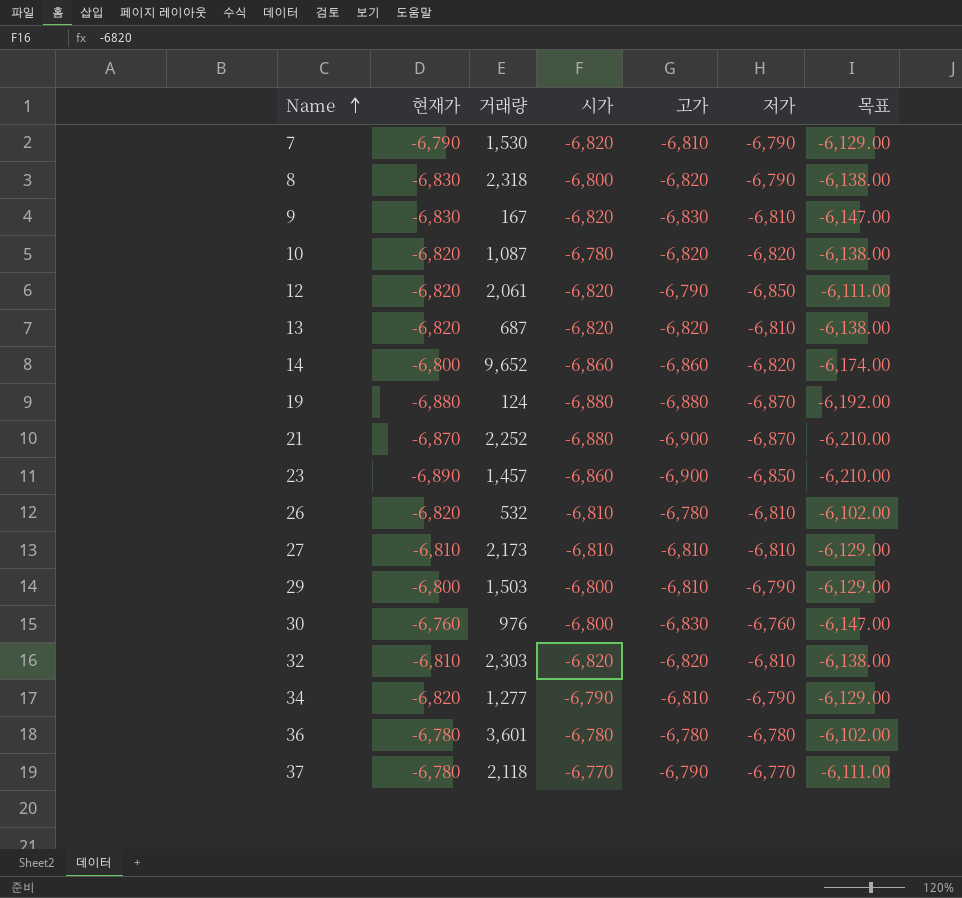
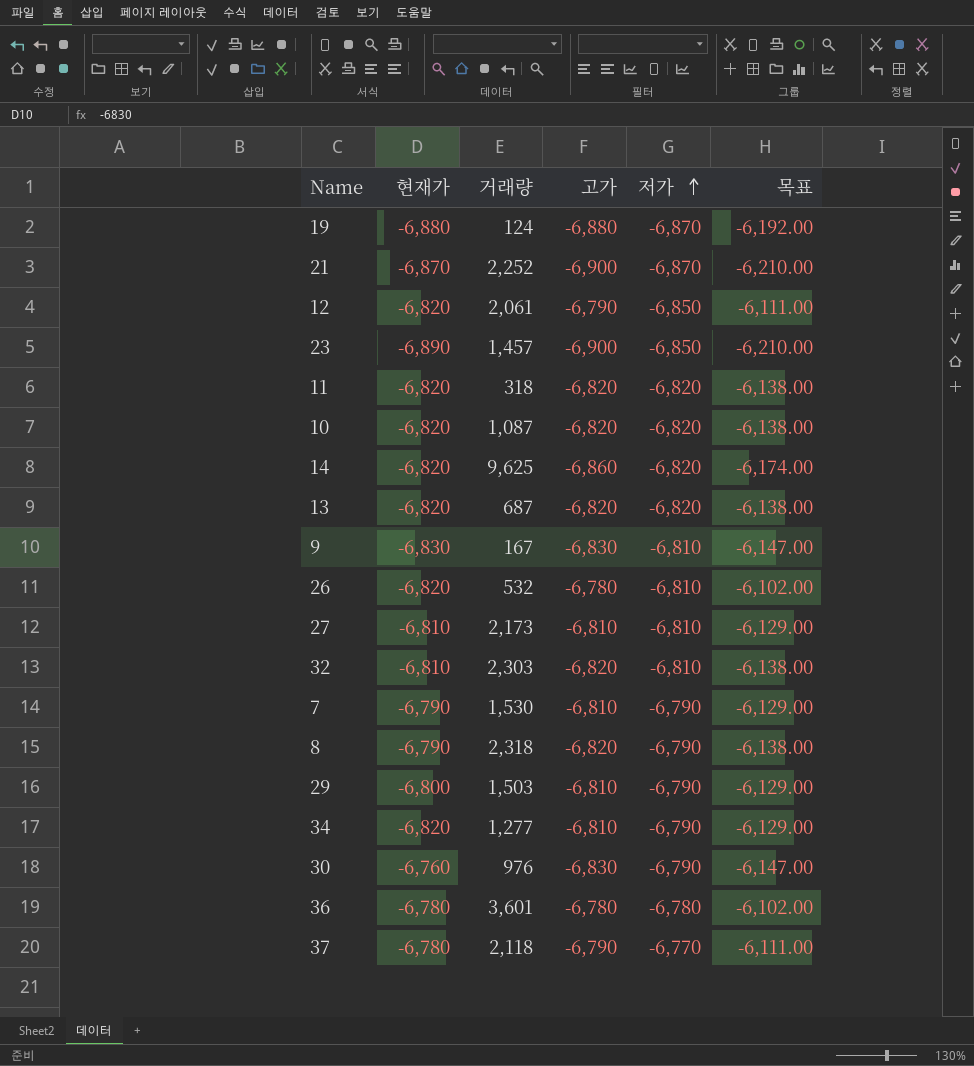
row order: Name ascending -> 저가 ascending
column 시가 | position: 4 -> none
row 11: none -> -6,820 | 318 | -6,820 | -6,820 | -6,138.00
14 | 현재가: -6,800 -> -6,820
14 | 거래량: 9,652 -> 9,625
13 | 저가: -6,810 -> -6,820
8 | 현재가: -6,830 -> -6,790
30 | 저가: -6,760 -> -6,790

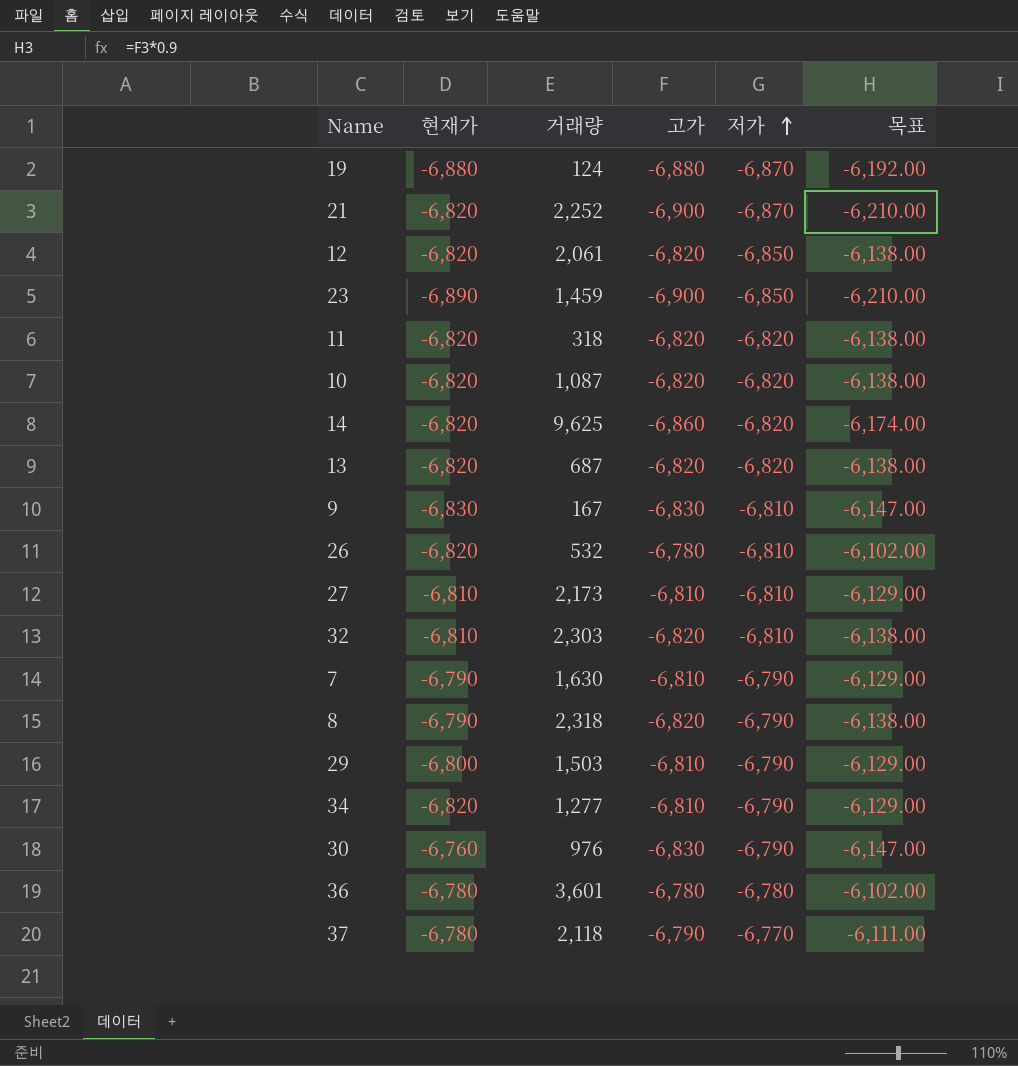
21 | 현재가: -6,870 -> -6,820
12 | 고가: -6,790 -> -6,820
12 | 목표: -6,111.00 -> -6,138.00
23 | 거래량: 1,457 -> 1,459
7 | 거래량: 1,530 -> 1,630

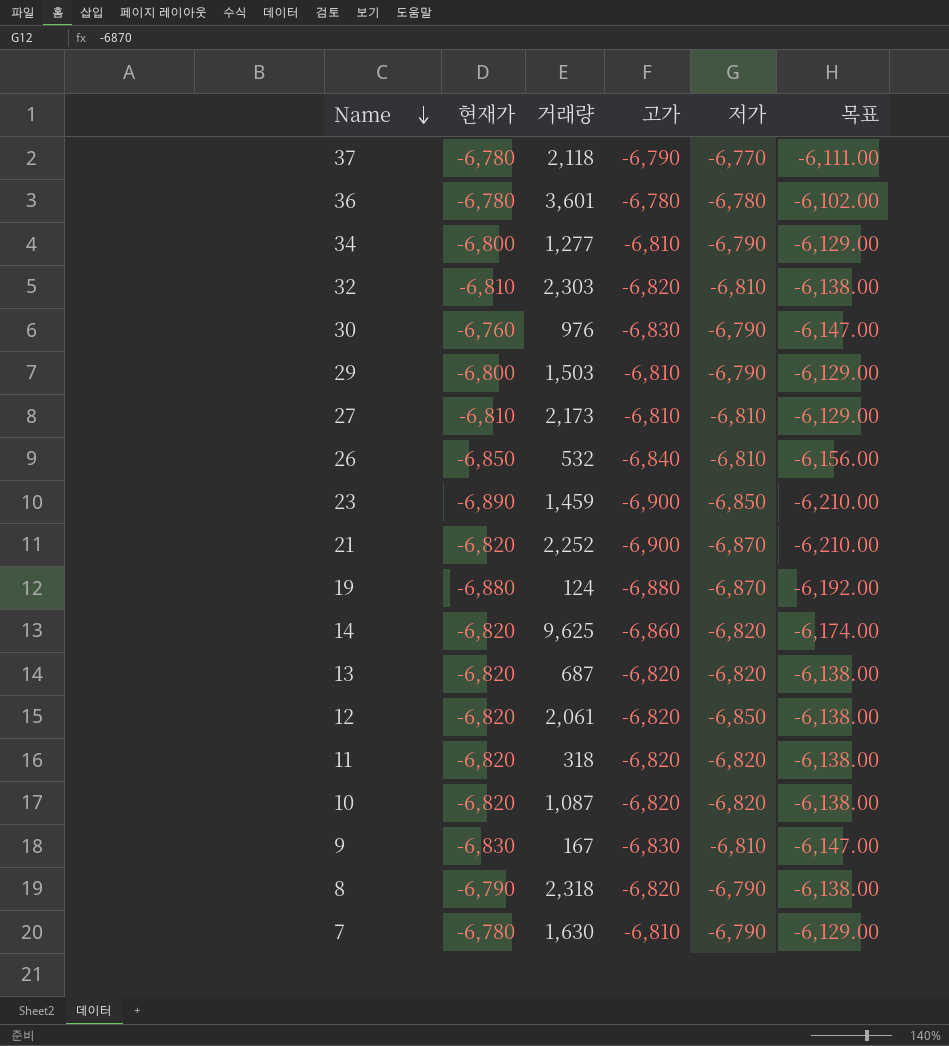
row order: 저가 ascending -> Name descending
34 | 현재가: -6,820 -> -6,800
26 | 현재가: -6,820 -> -6,850
26 | 고가: -6,780 -> -6,840
26 | 목표: -6,102.00 -> -6,156.00
7 | 현재가: -6,790 -> -6,780

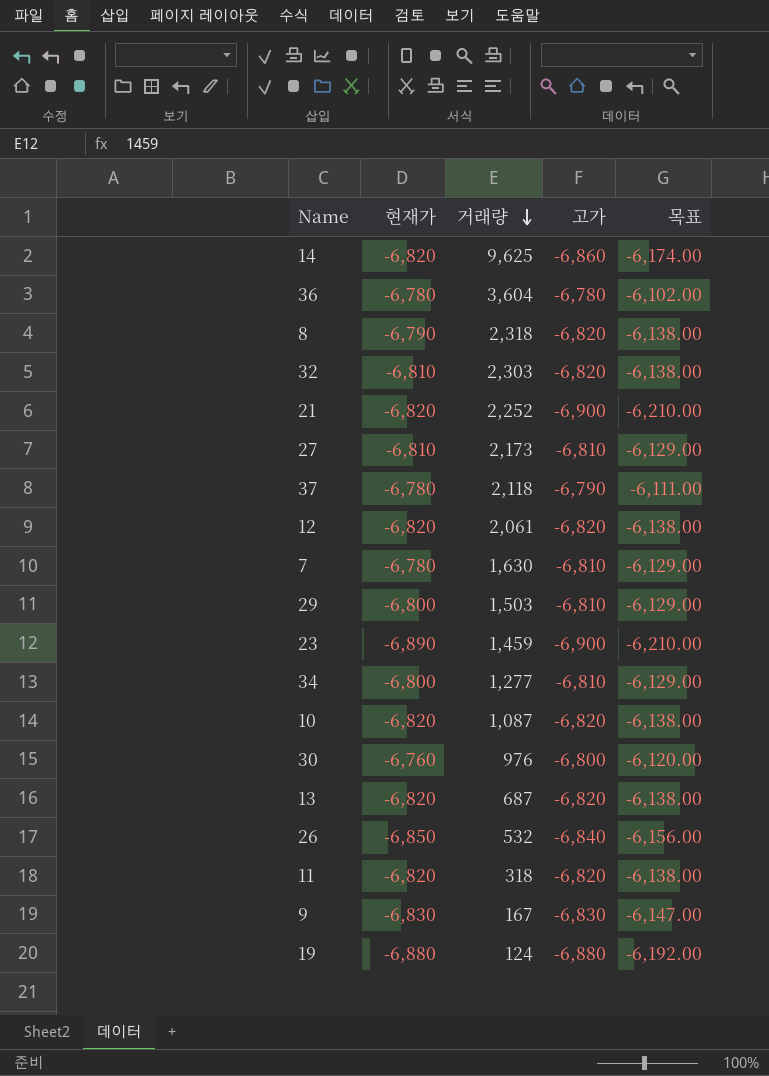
row order: Name descending -> 거래량 descending
column 저가 | position: 5 -> none
36 | 거래량: 3,601 -> 3,604
30 | 고가: -6,830 -> -6,800
30 | 목표: -6,147.00 -> -6,120.00

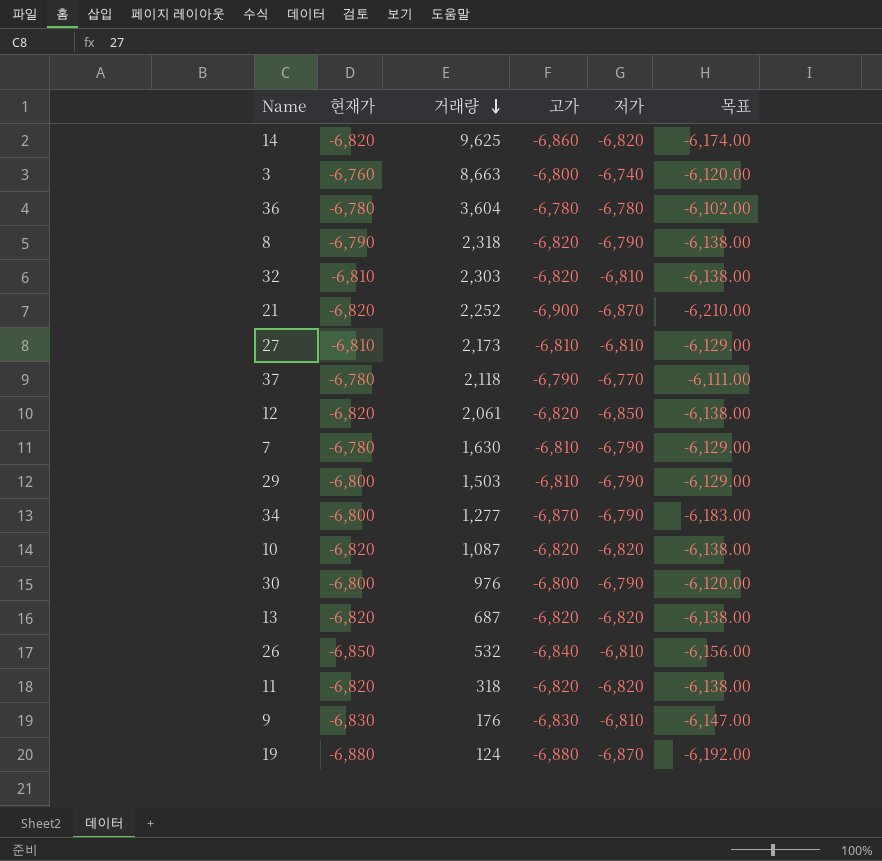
column 저가 | position: none -> 5
row 23: -6,890 | 1,459 | -6,900 | -6,210.00 -> none
row 3: none -> -6,760 | 8,663 | -6,800 | -6,740 | -6,120.00
34 | 고가: -6,810 -> -6,870
34 | 목표: -6,129.00 -> -6,183.00
30 | 현재가: -6,760 -> -6,800
9 | 거래량: 167 -> 176

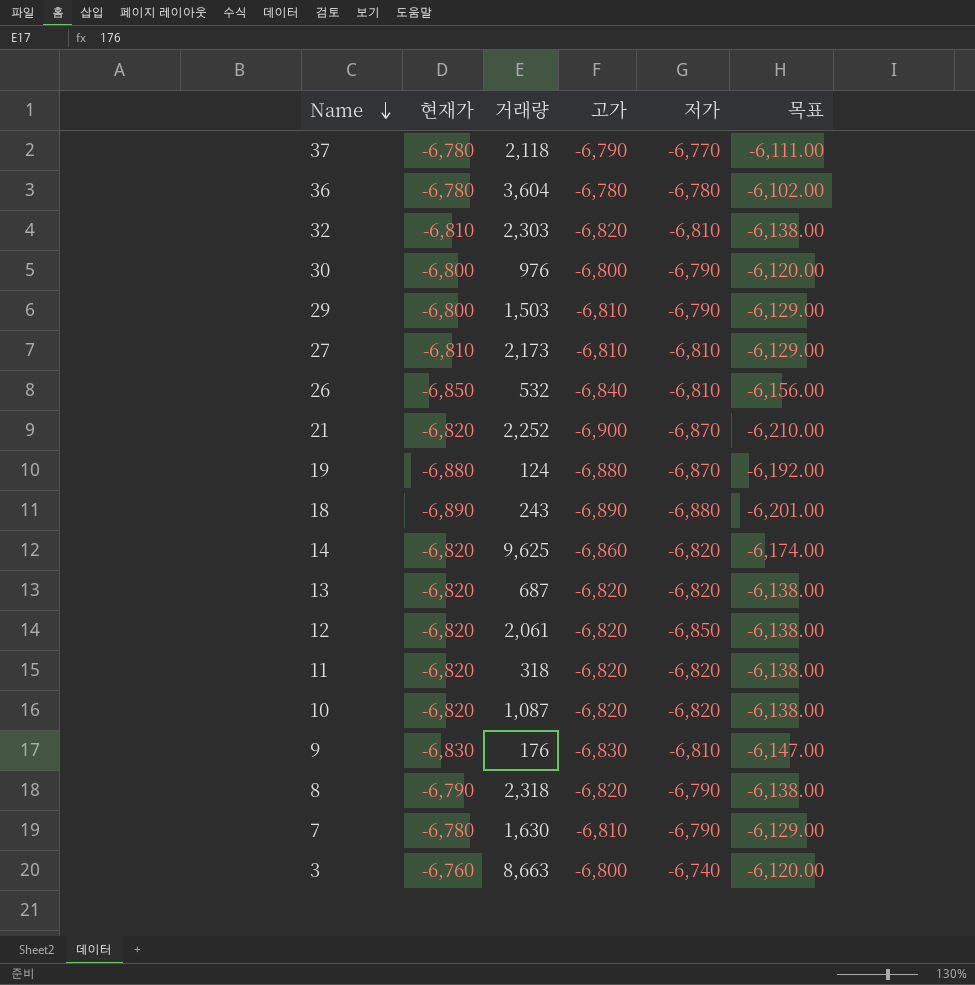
row order: 거래량 descending -> Name descending
row 34: -6,800 | 1,277 | -6,870 | -6,790 | -6,183.00 -> none
row 18: none -> -6,890 | 243 | -6,890 | -6,880 | -6,201.00

